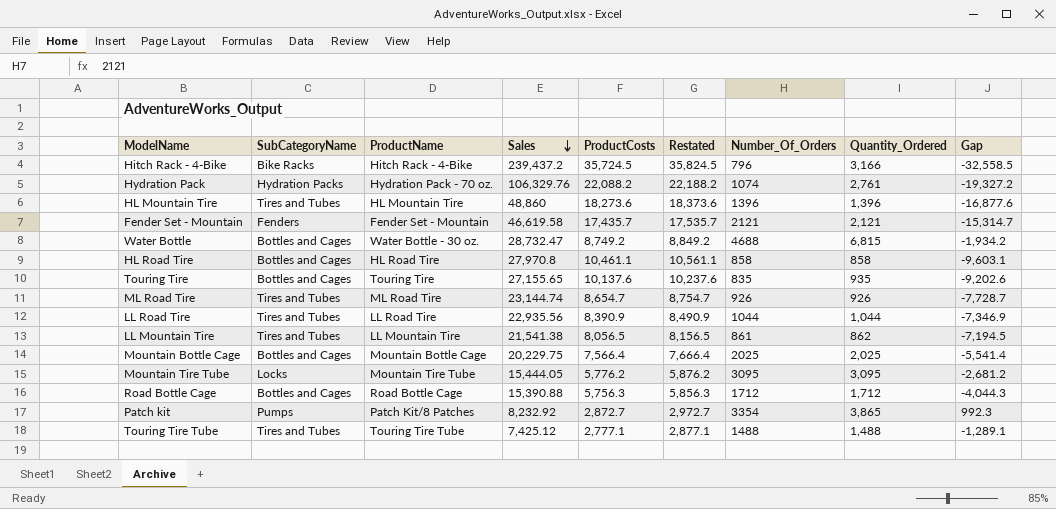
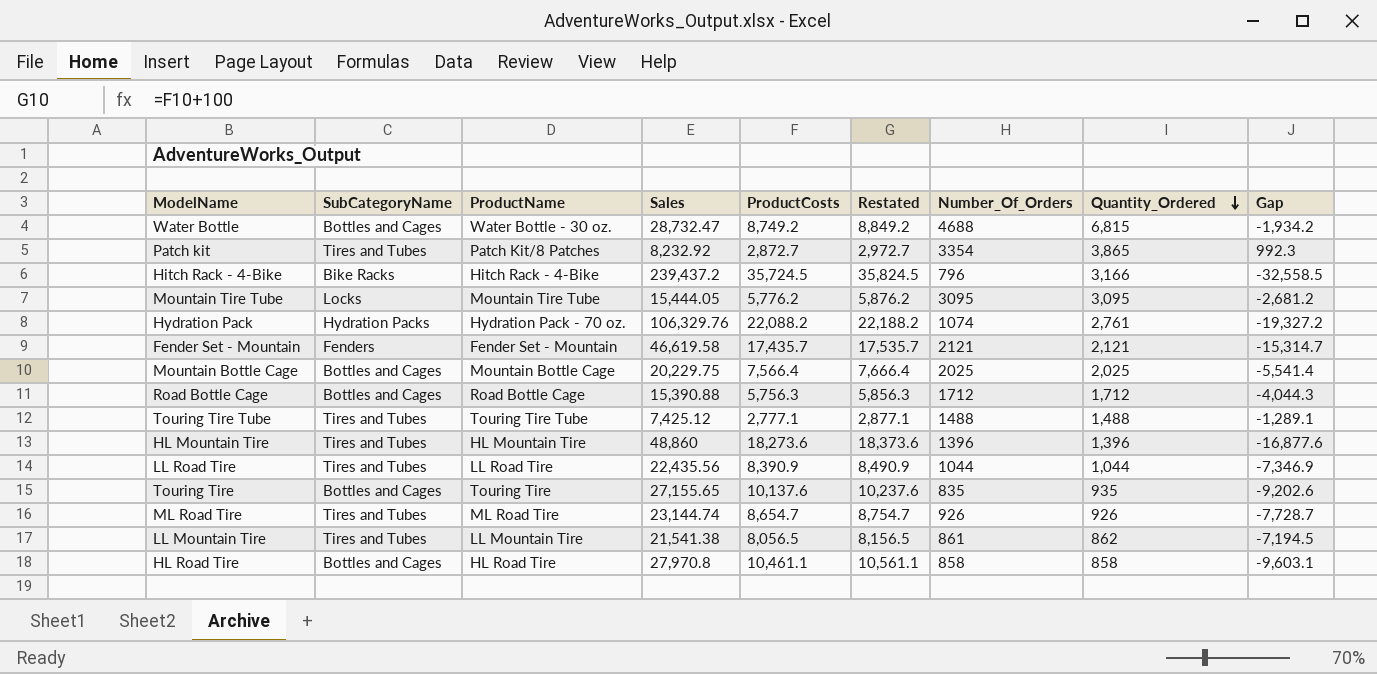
row order: Sales descending -> Quantity_Ordered descending
Patch kit | SubCategoryName: Pumps -> Tires and Tubes
LL Road Tire | Sales: 22,935.56 -> 22,435.56

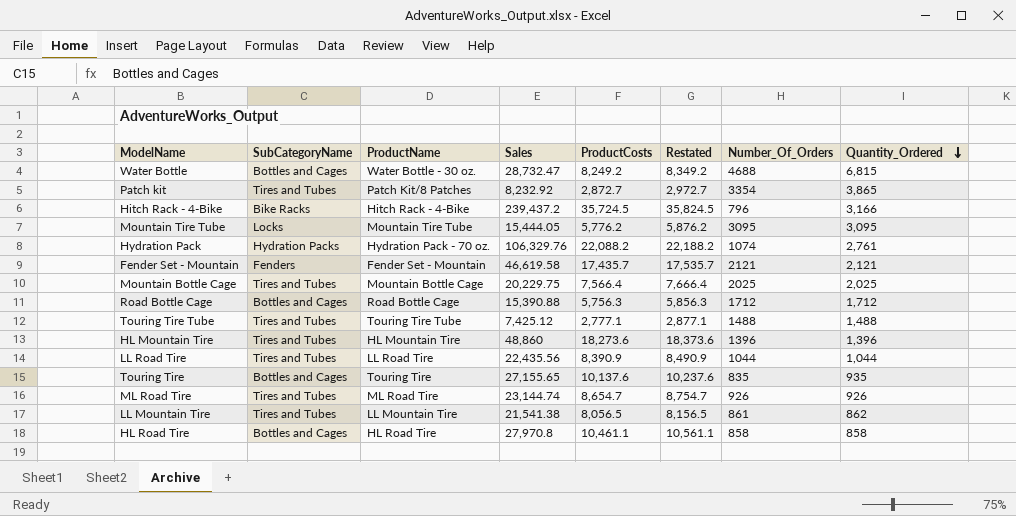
column Gap | formula: [Quantity_Ordered] - [ProductCosts] -> none
Water Bottle | ProductCosts: 8,749.2 -> 8,249.2
Water Bottle | Restated: 8,849.2 -> 8,349.2
Mountain Bottle Cage | SubCategoryName: Bottles and Cages -> Tires and Tubes

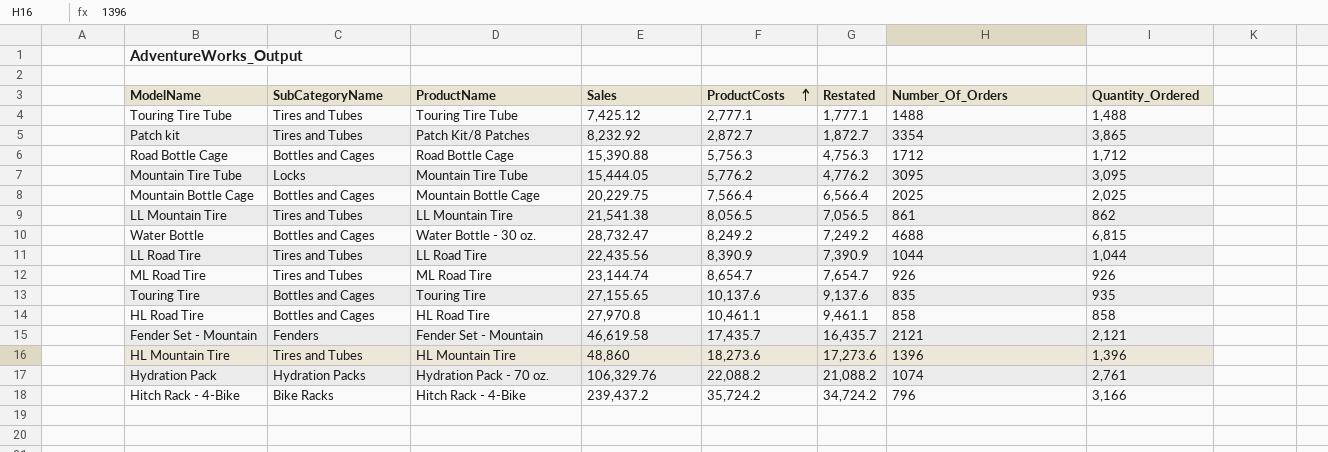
row order: Quantity_Ordered descending -> ProductCosts ascending
column Restated | formula: [ProductCosts] + 100 -> [ProductCosts] - 1000
Mountain Bottle Cage | SubCategoryName: Tires and Tubes -> Bottles and Cages
Hitch Rack - 4-Bike | ProductCosts: 35,724.5 -> 35,724.2

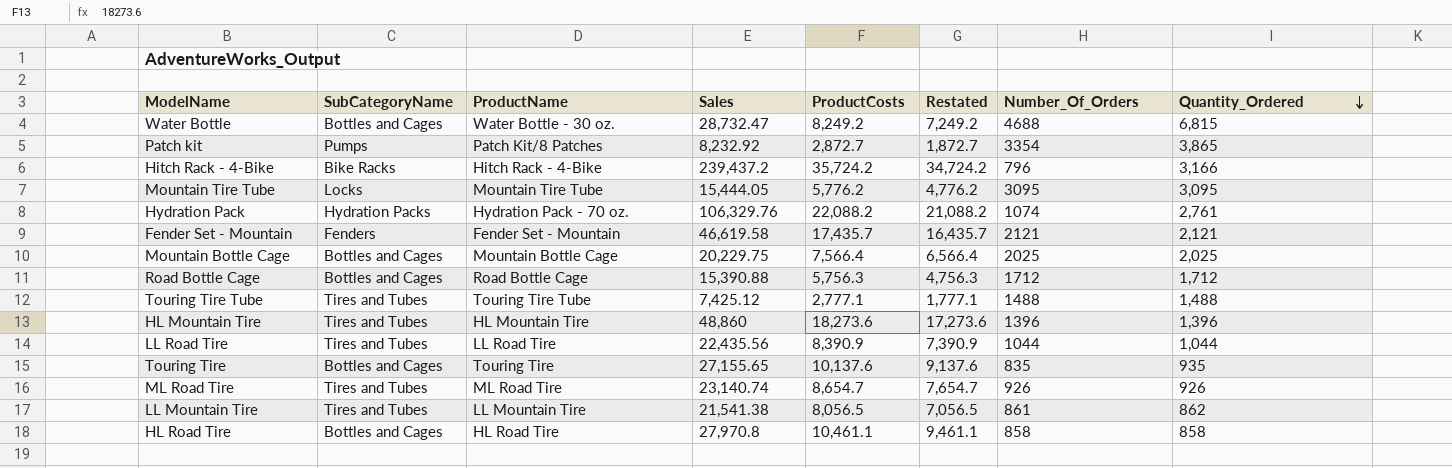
row order: ProductCosts ascending -> Quantity_Ordered descending
Patch kit | SubCategoryName: Tires and Tubes -> Pumps
ML Road Tire | Sales: 23,144.74 -> 23,140.74

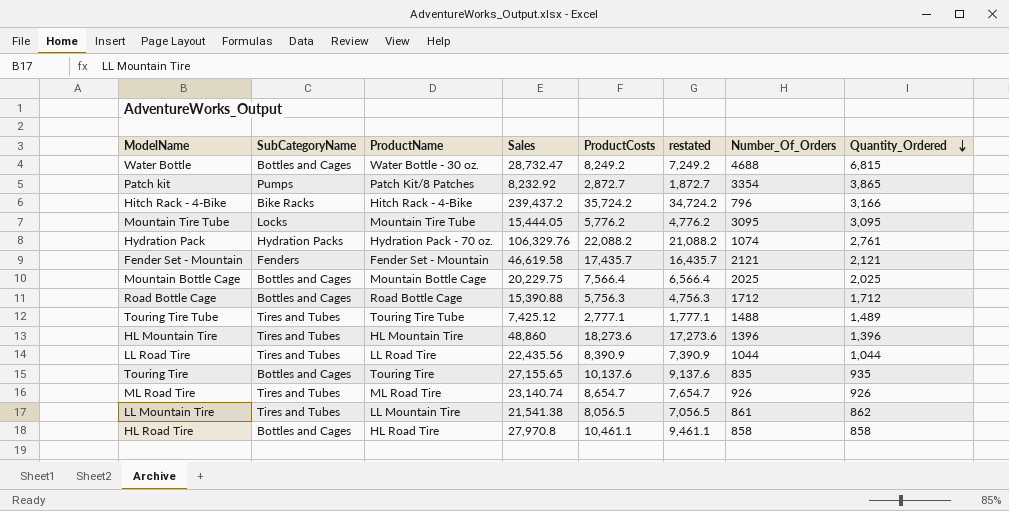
column name: Restated -> restated
Touring Tire Tube | Quantity_Ordered: 1,488 -> 1,489

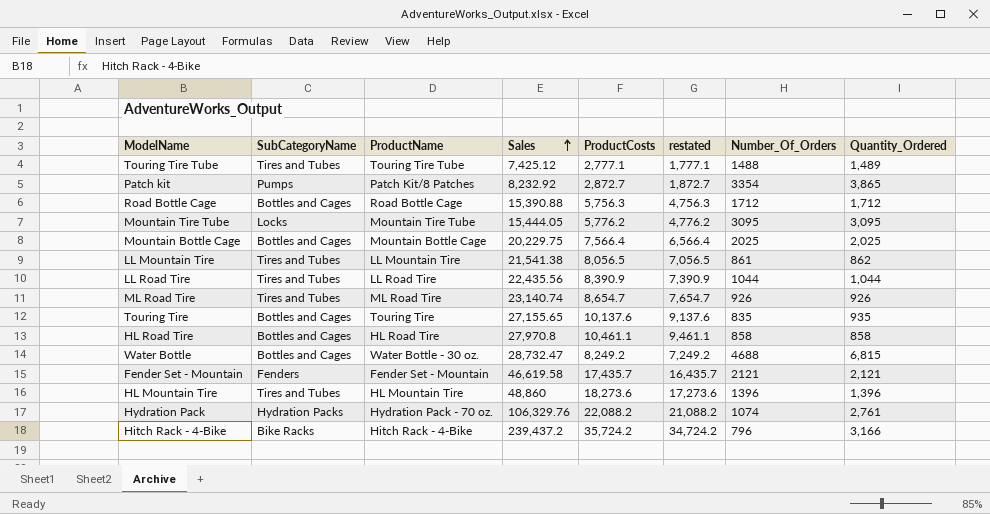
row order: Quantity_Ordered descending -> Sales ascending

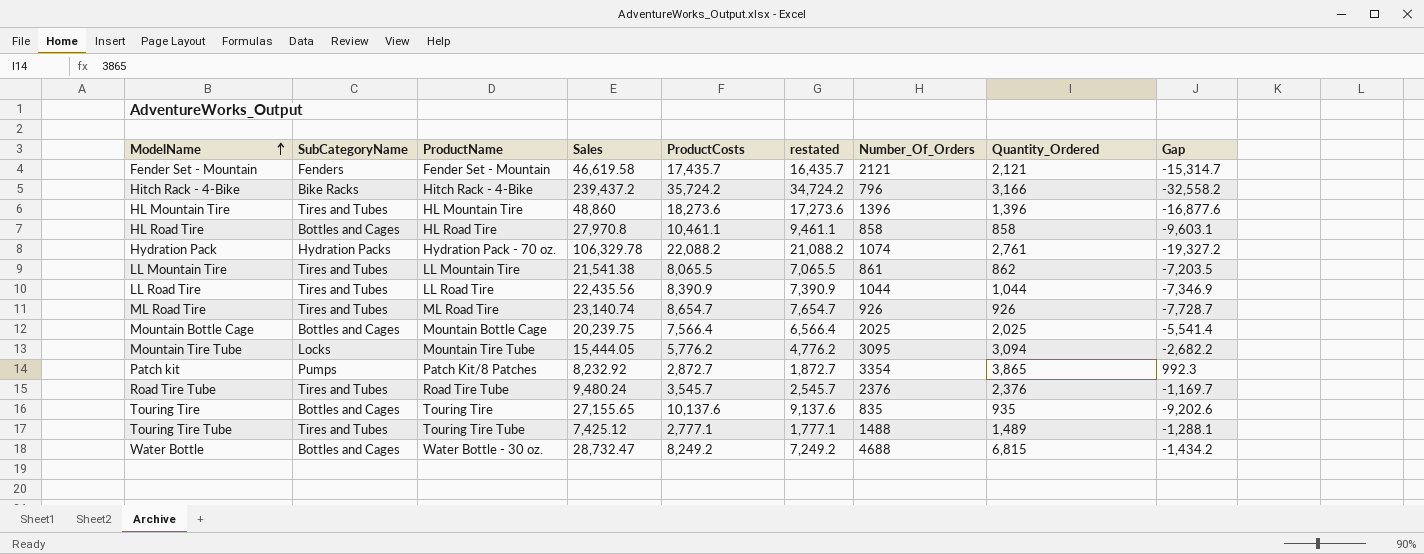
row order: Sales ascending -> ModelName ascending
column Gap | formula: none -> [Quantity_Ordered] - [ProductCosts]
row Road Bottle Cage: Bottles and Cages | Road Bottle Cage | 15,390.88 | 5,756.3 | 4,756.3 | 1712 | 1,712 -> none
Hydration Pack | Sales: 106,329.76 -> 106,329.78
LL Mountain Tire | ProductCosts: 8,056.5 -> 8,065.5
LL Mountain Tire | restated: 7,056.5 -> 7,065.5
Mountain Bottle Cage | Sales: 20,229.75 -> 20,239.75
Mountain Tire Tube | Quantity_Ordered: 3,095 -> 3,094
row Road Tire Tube: none -> Tires and Tubes | Road Tire Tube | 9,480.24 | 3,545.7 | 2,545.7 | 2376 | 2,376 | -1,169.7

